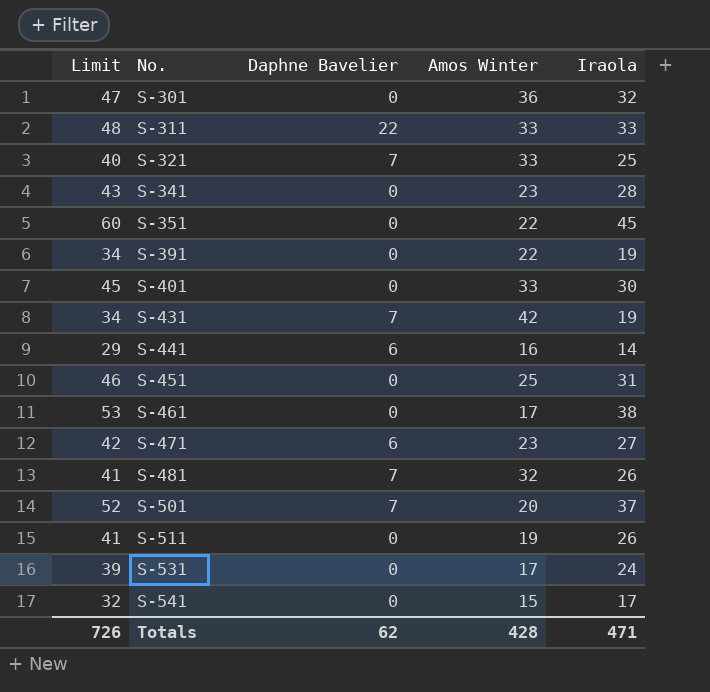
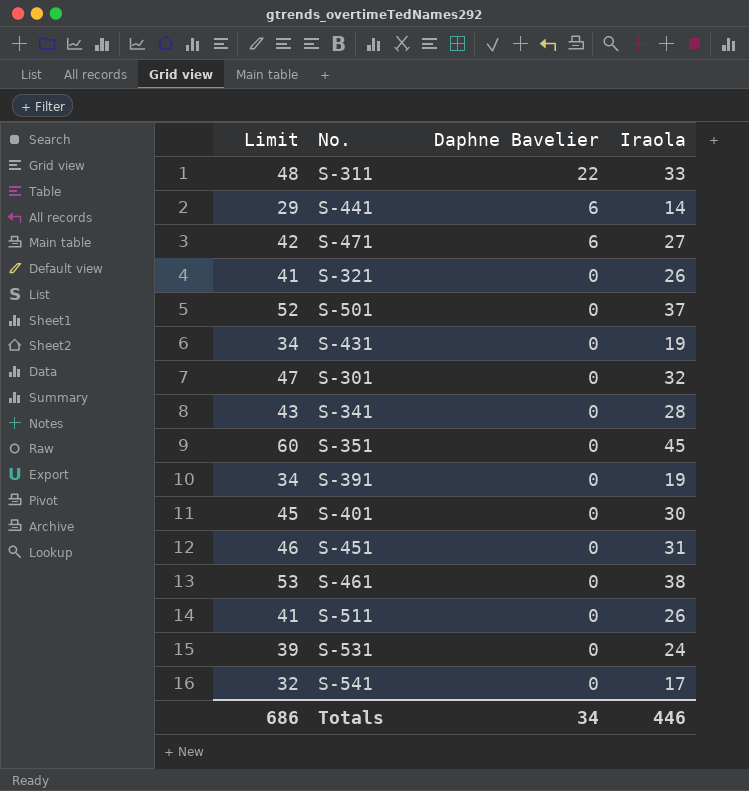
row order: No. ascending -> Daphne Bavelier descending
column Amos Winter | position: 4 -> none
row S-481: 41 | 7 | 32 | 26 -> none
S-321 | Limit: 40 -> 41
S-321 | Daphne Bavelier: 7 -> 0
S-321 | Iraola: 25 -> 26
S-501 | Daphne Bavelier: 7 -> 0
S-431 | Daphne Bavelier: 7 -> 0
Totals | Limit: 726 -> 686
Totals | Daphne Bavelier: 62 -> 34
Totals | Iraola: 471 -> 446

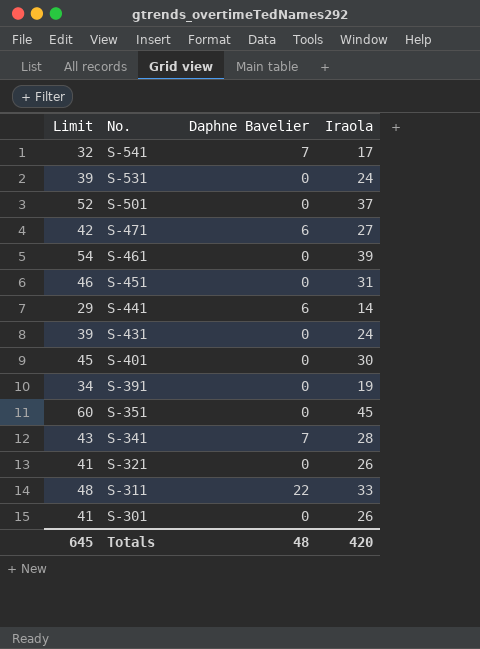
row order: Daphne Bavelier descending -> No. descending
row S-511: 41 | 0 | 26 -> none
S-541 | Daphne Bavelier: 0 -> 7
S-461 | Limit: 53 -> 54
S-461 | Iraola: 38 -> 39
S-431 | Limit: 34 -> 39
S-431 | Iraola: 19 -> 24
S-341 | Daphne Bavelier: 0 -> 7
S-301 | Limit: 47 -> 41
S-301 | Iraola: 32 -> 26
Totals | Limit: 686 -> 645
Totals | Daphne Bavelier: 34 -> 48
Totals | Iraola: 446 -> 420

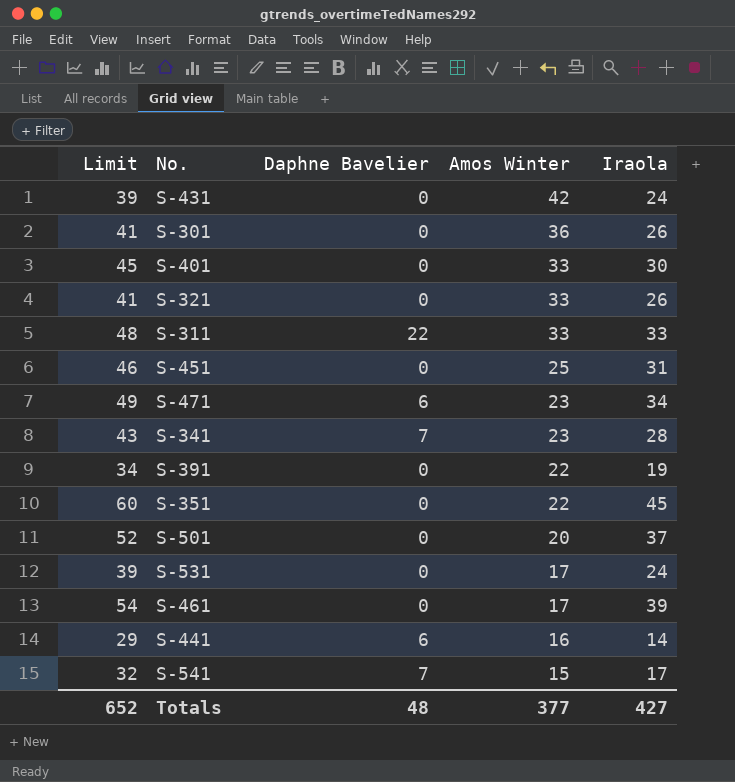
row order: No. descending -> Amos Winter descending
column Amos Winter | position: none -> 4
S-471 | Limit: 42 -> 49
S-471 | Iraola: 27 -> 34
Totals | Limit: 645 -> 652
Totals | Iraola: 420 -> 427

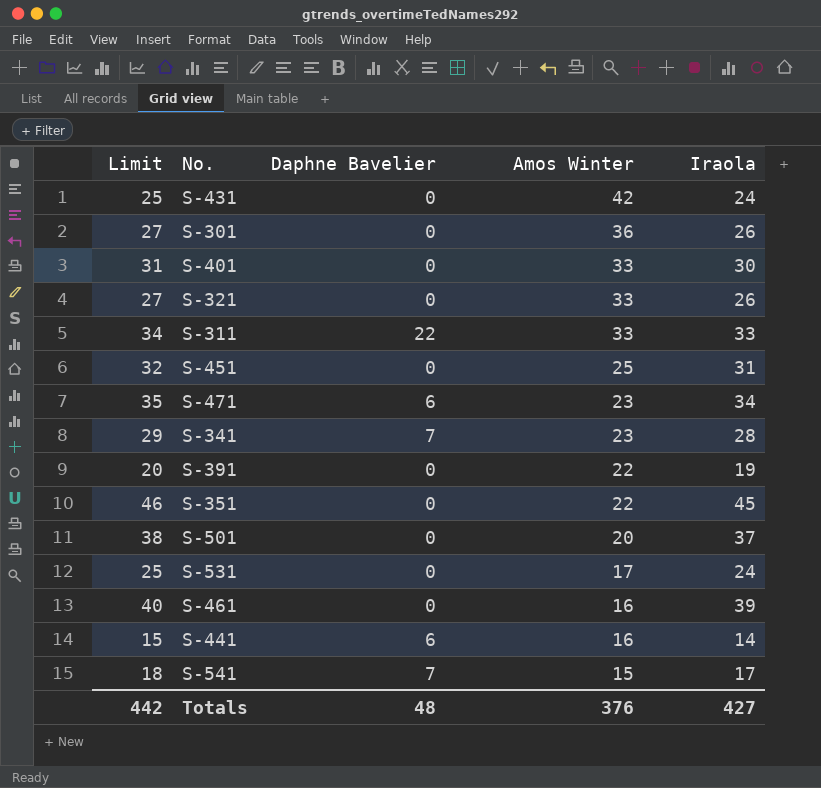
column Limit | formula: [Iraola] + 15 -> [Iraola] + 1
S-461 | Amos Winter: 17 -> 16
Totals | Limit: 652 -> 442
Totals | Amos Winter: 377 -> 376

